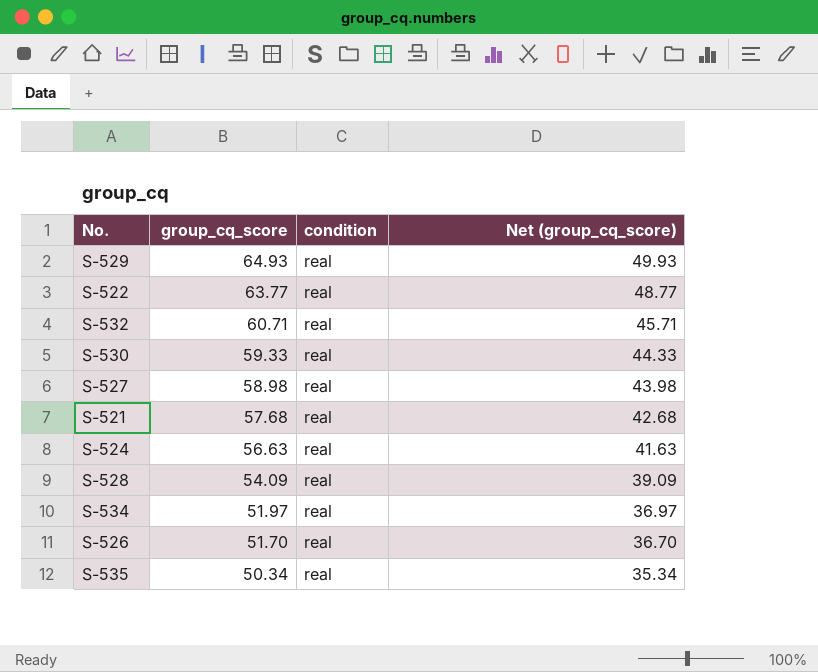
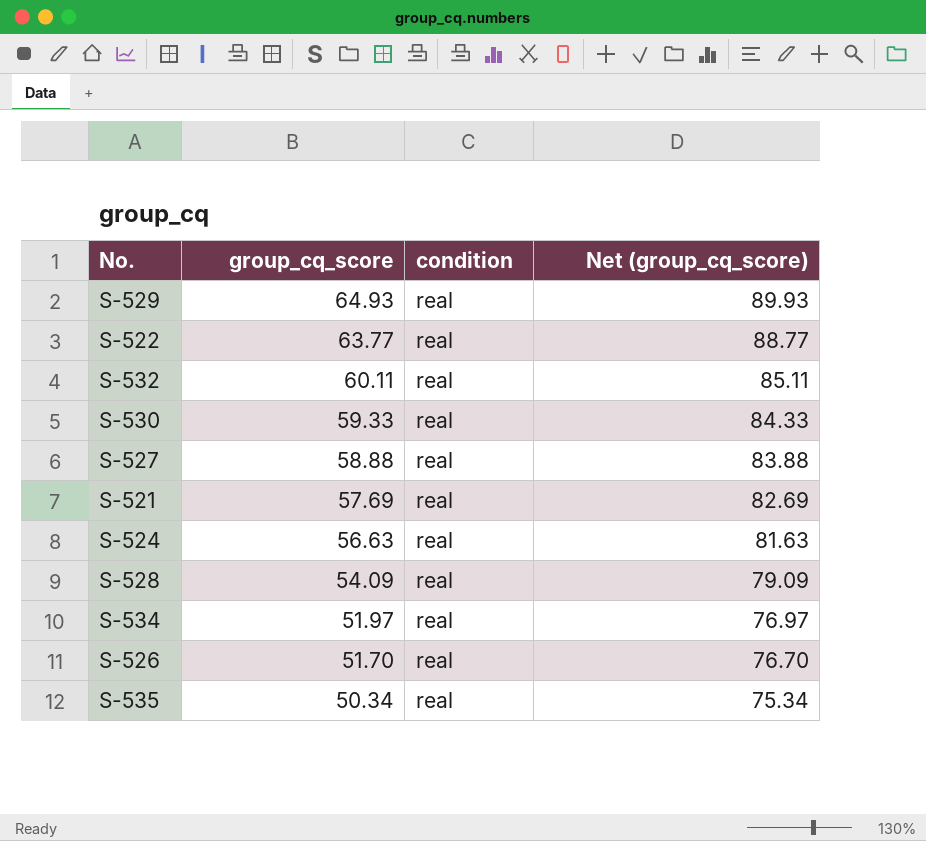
column Net (group_cq_score) | formula: [group_cq_score] - 15 -> [group_cq_score] + 25
S-532 | group_cq_score: 60.71 -> 60.11
S-527 | group_cq_score: 58.98 -> 58.88
S-521 | group_cq_score: 57.68 -> 57.69

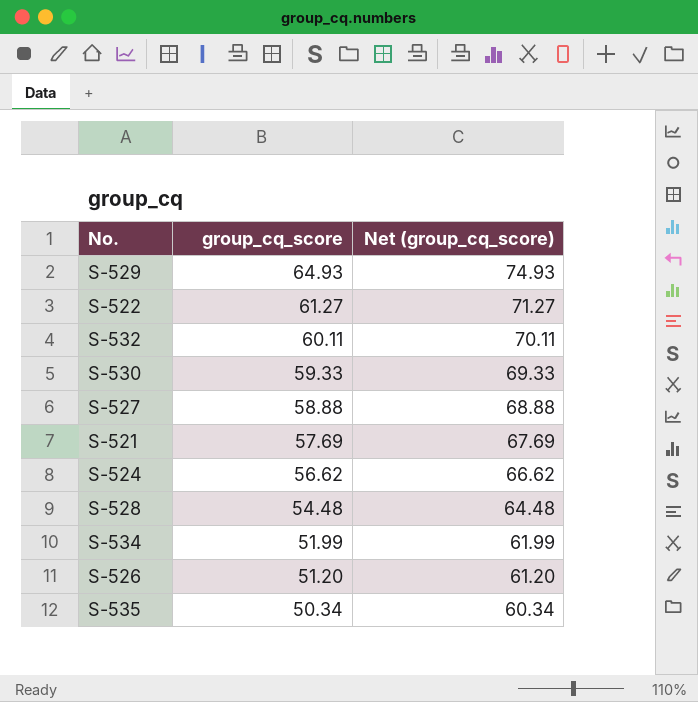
column condition | position: 3 -> none
column Net (group_cq_score) | formula: [group_cq_score] + 25 -> [group_cq_score] + 10
S-522 | group_cq_score: 63.77 -> 61.27
S-524 | group_cq_score: 56.63 -> 56.62
S-528 | group_cq_score: 54.09 -> 54.48
S-534 | group_cq_score: 51.97 -> 51.99
S-526 | group_cq_score: 51.70 -> 51.20

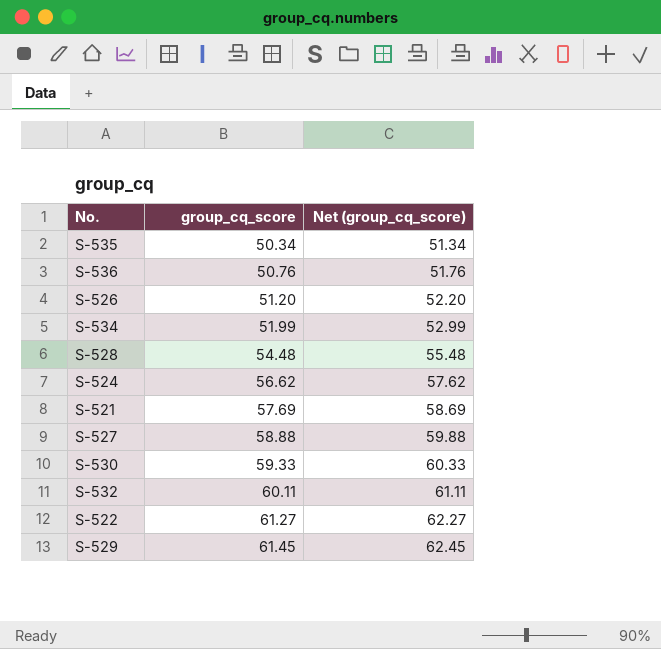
row order: group_cq_score descending -> group_cq_score ascending
column Net (group_cq_score) | formula: [group_cq_score] + 10 -> [group_cq_score] + 1
row S-536: none -> 50.76 | 51.76
S-529 | group_cq_score: 64.93 -> 61.45

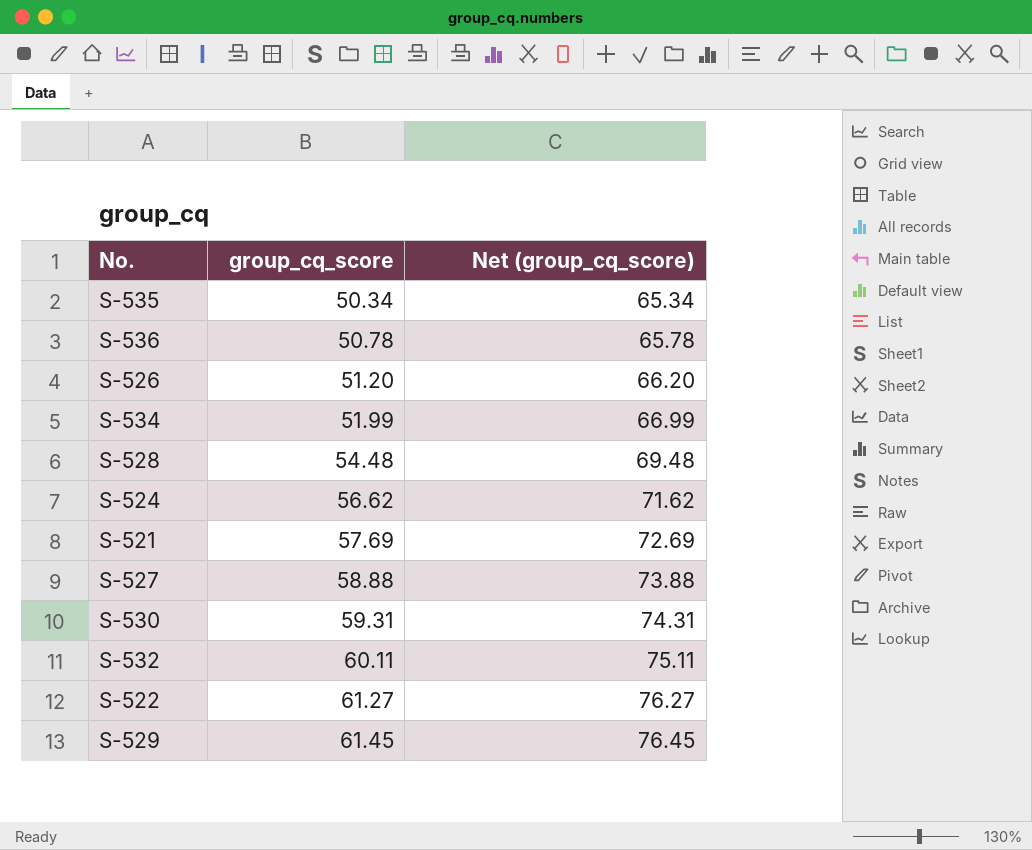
column Net (group_cq_score) | formula: [group_cq_score] + 1 -> [group_cq_score] + 15
S-536 | group_cq_score: 50.76 -> 50.78
S-530 | group_cq_score: 59.33 -> 59.31

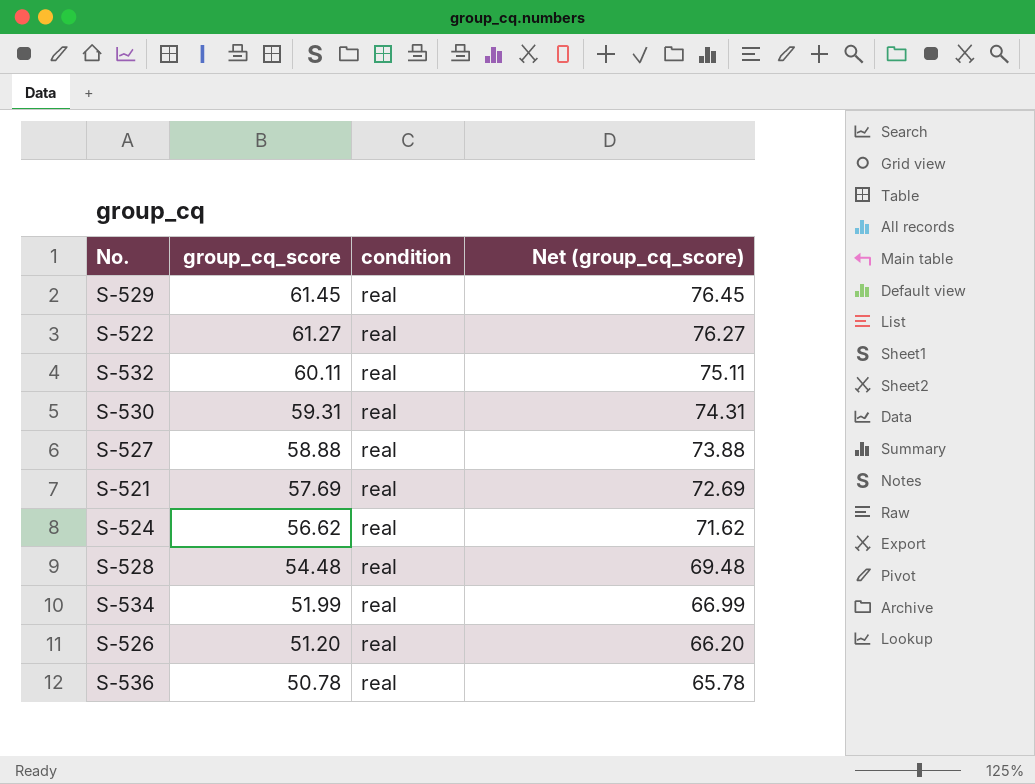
row order: group_cq_score ascending -> group_cq_score descending
column condition | position: none -> 3
row S-535: 50.34 | 65.34 -> none

